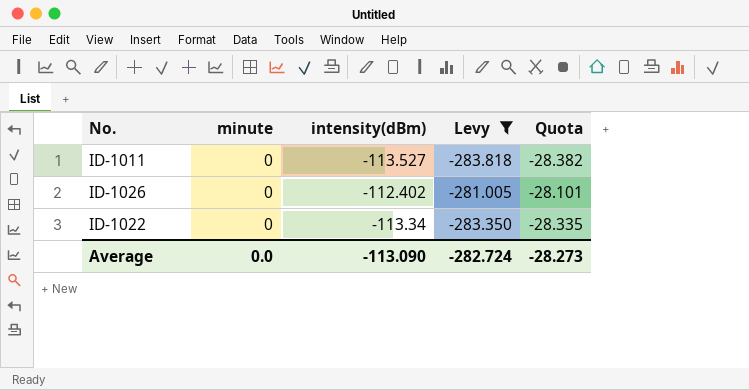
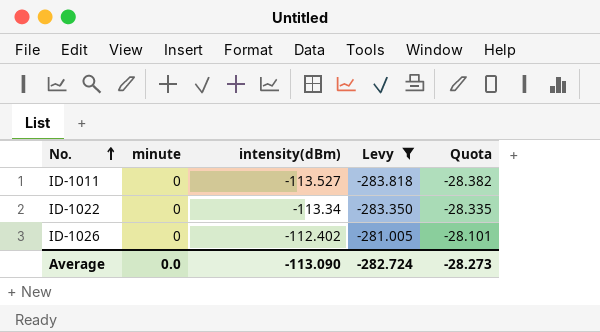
row order: none -> No. ascending

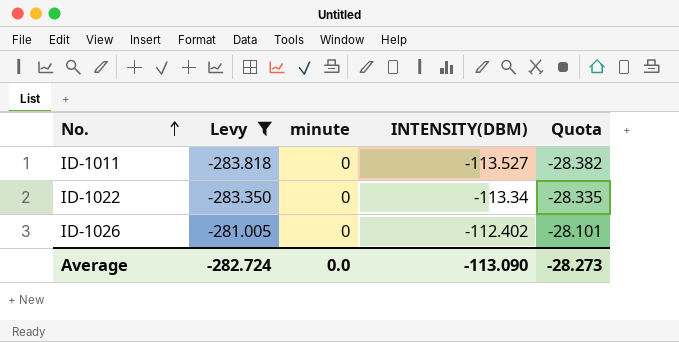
column Levy | position: 4 -> 2
column name: intensity(dBm) -> INTENSITY(DBM)

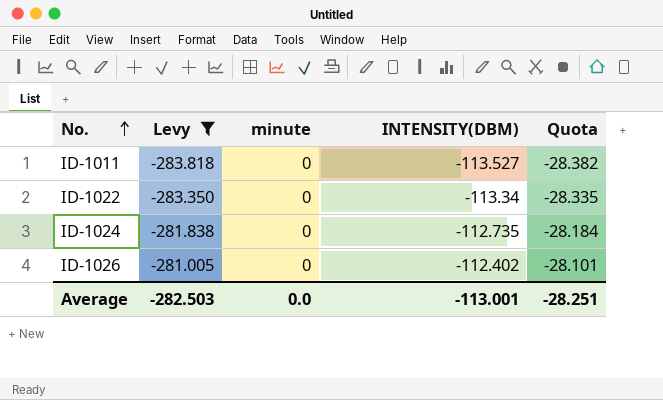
row ID-1024: none -> -281.838 | 0 | -112.735 | -28.184
Average | Levy: -282.724 -> -282.503
Average | INTENSITY(DBM): -113.090 -> -113.001
Average | Quota: -28.273 -> -28.251

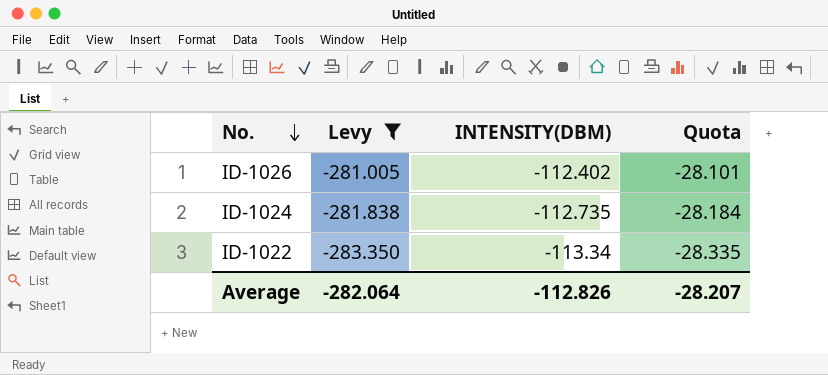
row order: No. ascending -> No. descending
column minute | position: 3 -> none
row ID-1011: -283.818 | 0 | -113.527 | -28.382 -> none
Average | Levy: -282.503 -> -282.064
Average | INTENSITY(DBM): -113.001 -> -112.826
Average | Quota: -28.251 -> -28.207

